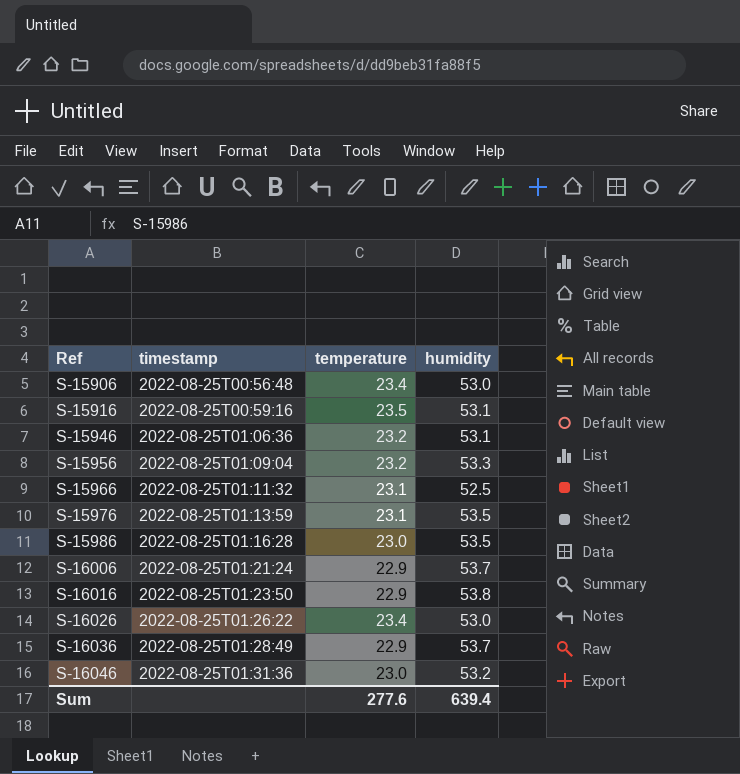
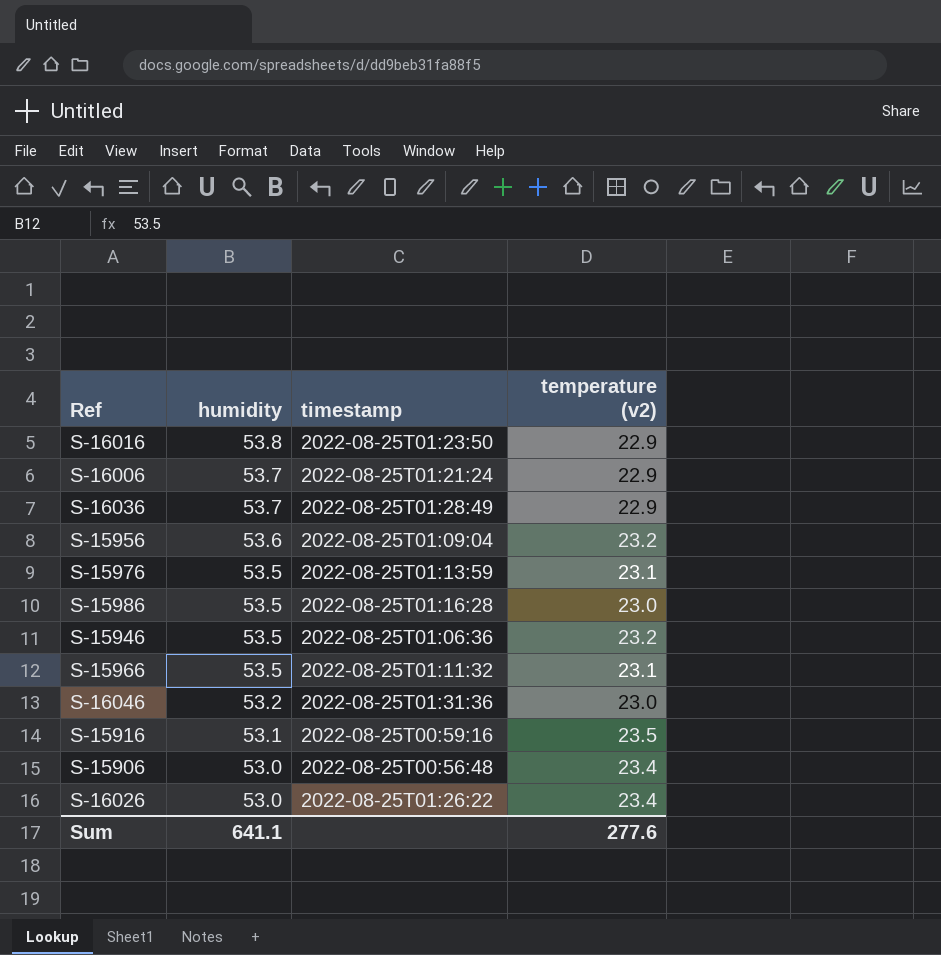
row order: Ref ascending -> humidity descending
column humidity | position: 4 -> 2
column name: temperature -> temperature (v2)
S-15956 | humidity: 53.3 -> 53.6
S-15946 | humidity: 53.1 -> 53.5
S-15966 | humidity: 52.5 -> 53.5
Sum | humidity: 639.4 -> 641.1

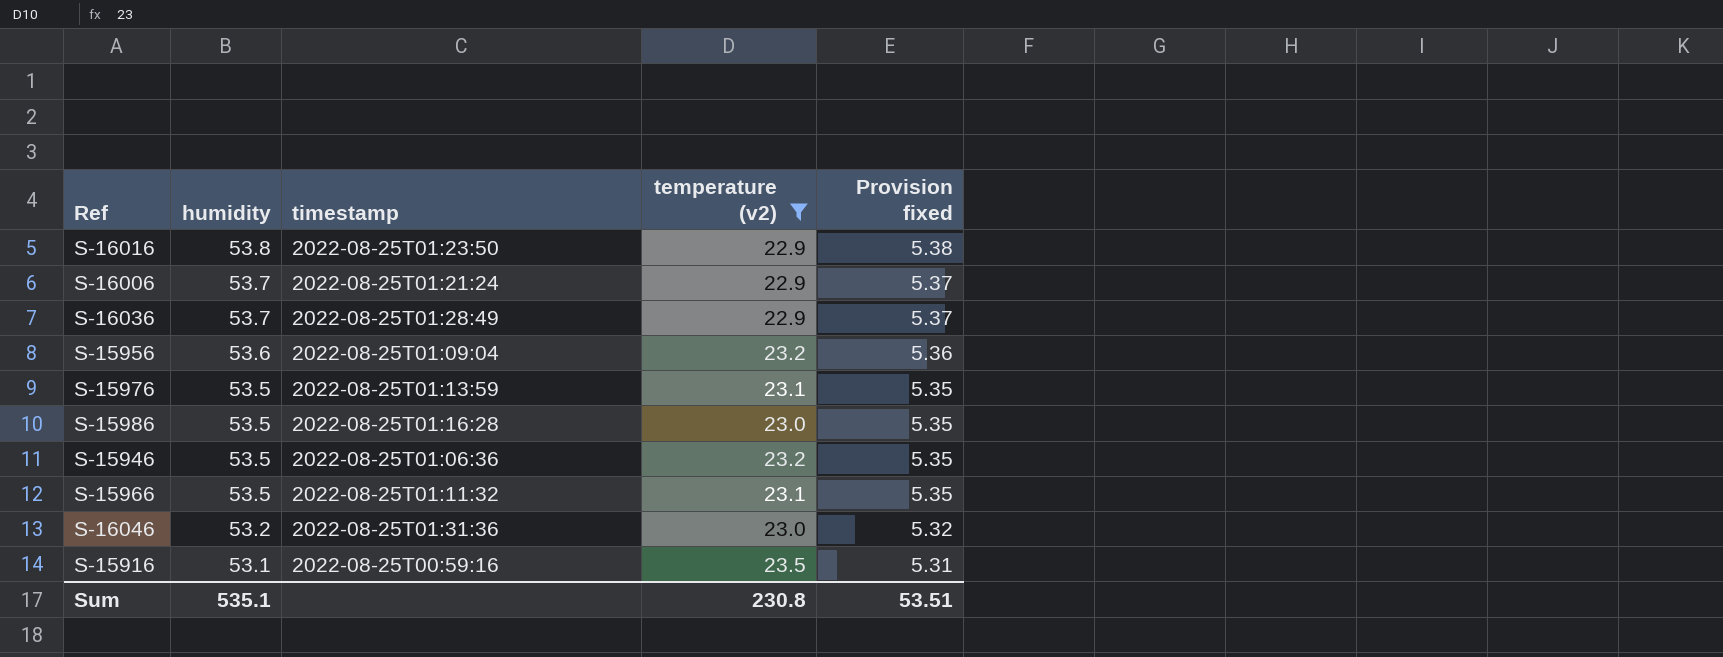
filter: none -> temperature (v2) != 23.4
column Provision fixed | formula: none -> [humidity] * 0.1
Sum | humidity: 641.1 -> 535.1
Sum | temperature (v2): 277.6 -> 230.8

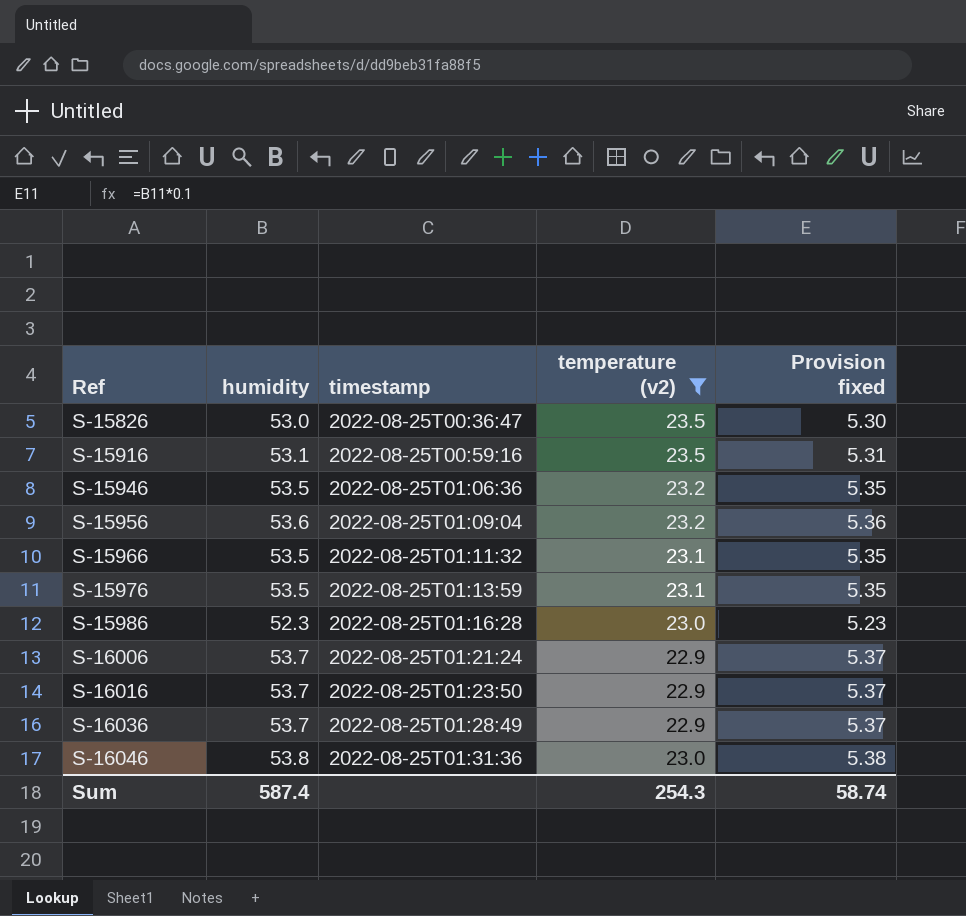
row order: humidity descending -> Ref ascending
row S-15826: none -> 53.0 | 2022-08-25T00:36:47 | 23.5 | 5.30
S-15986 | humidity: 53.5 -> 52.3
S-15986 | Provision fixed: 5.35 -> 5.23
S-16016 | humidity: 53.8 -> 53.7
S-16016 | Provision fixed: 5.38 -> 5.37
S-16046 | humidity: 53.2 -> 53.8
S-16046 | Provision fixed: 5.32 -> 5.38
Sum | humidity: 535.1 -> 587.4
Sum | temperature (v2): 230.8 -> 254.3
Sum | Provision fixed: 53.51 -> 58.74

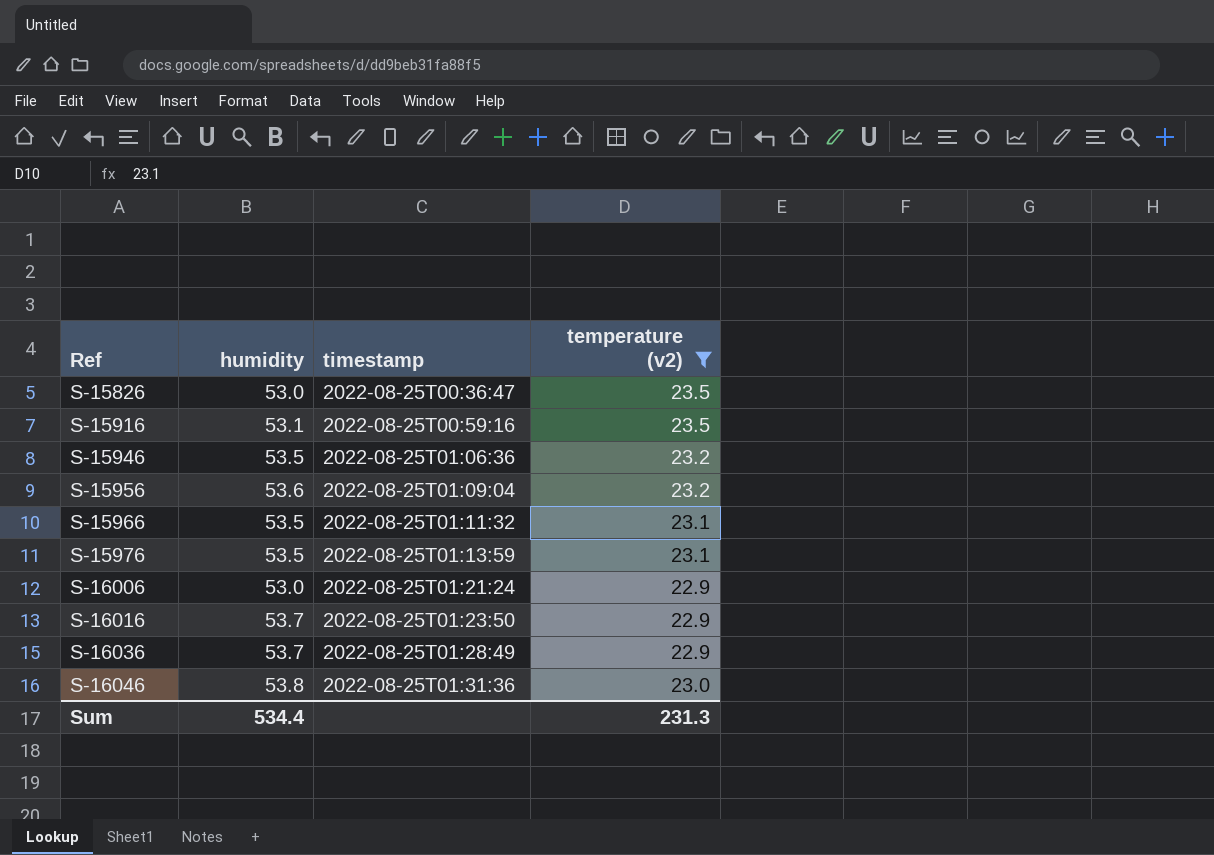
column Provision fixed | formula: [humidity] * 0.1 -> none
row S-15986: 52.3 | 2022-08-25T01:16:28 | 23.0 | 5.23 -> none
S-16006 | humidity: 53.7 -> 53.0
Sum | humidity: 587.4 -> 534.4
Sum | temperature (v2): 254.3 -> 231.3

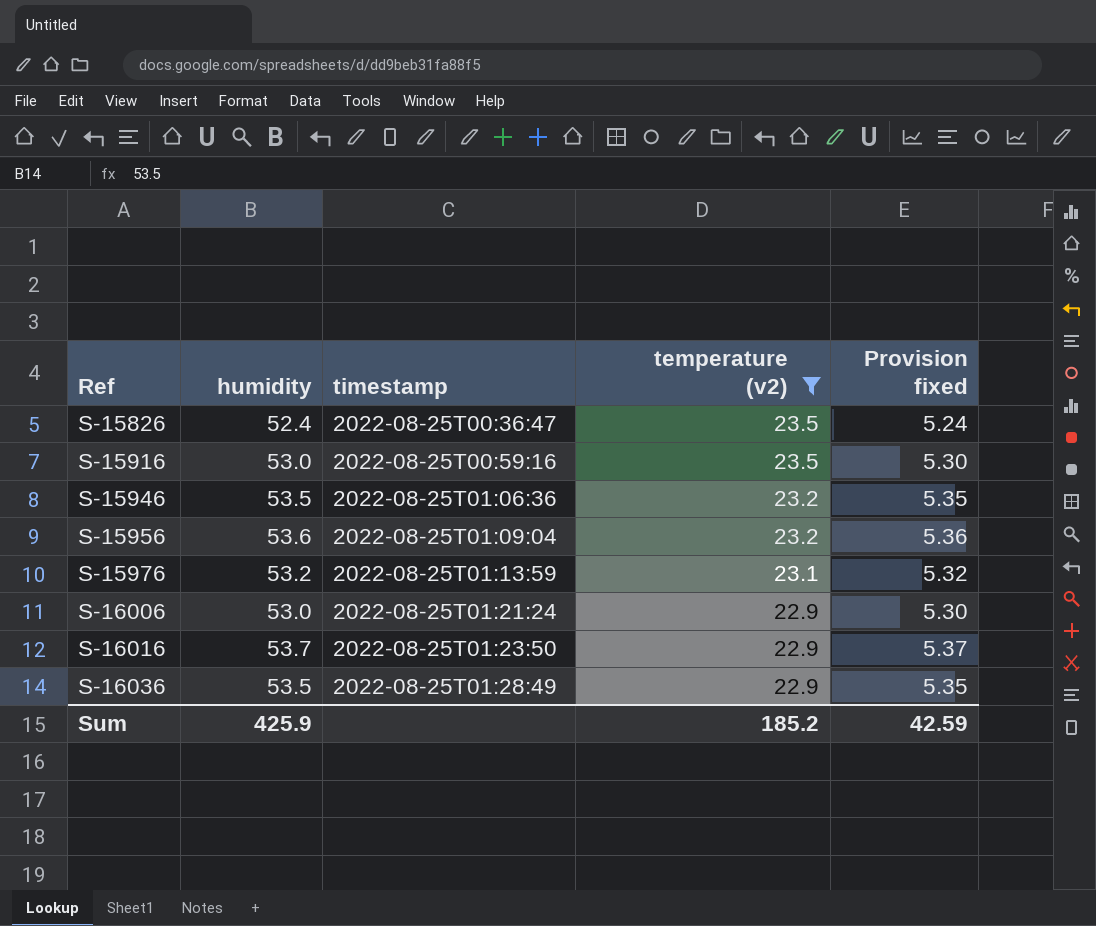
column Provision fixed | formula: none -> [humidity] * 0.1
row S-15966: 53.5 | 2022-08-25T01:11:32 | 23.1 -> none
row S-16046: 53.8 | 2022-08-25T01:31:36 | 23.0 -> none
S-15826 | humidity: 53.0 -> 52.4
S-15916 | humidity: 53.1 -> 53.0
S-15976 | humidity: 53.5 -> 53.2
S-16036 | humidity: 53.7 -> 53.5
Sum | humidity: 534.4 -> 425.9
Sum | temperature (v2): 231.3 -> 185.2

